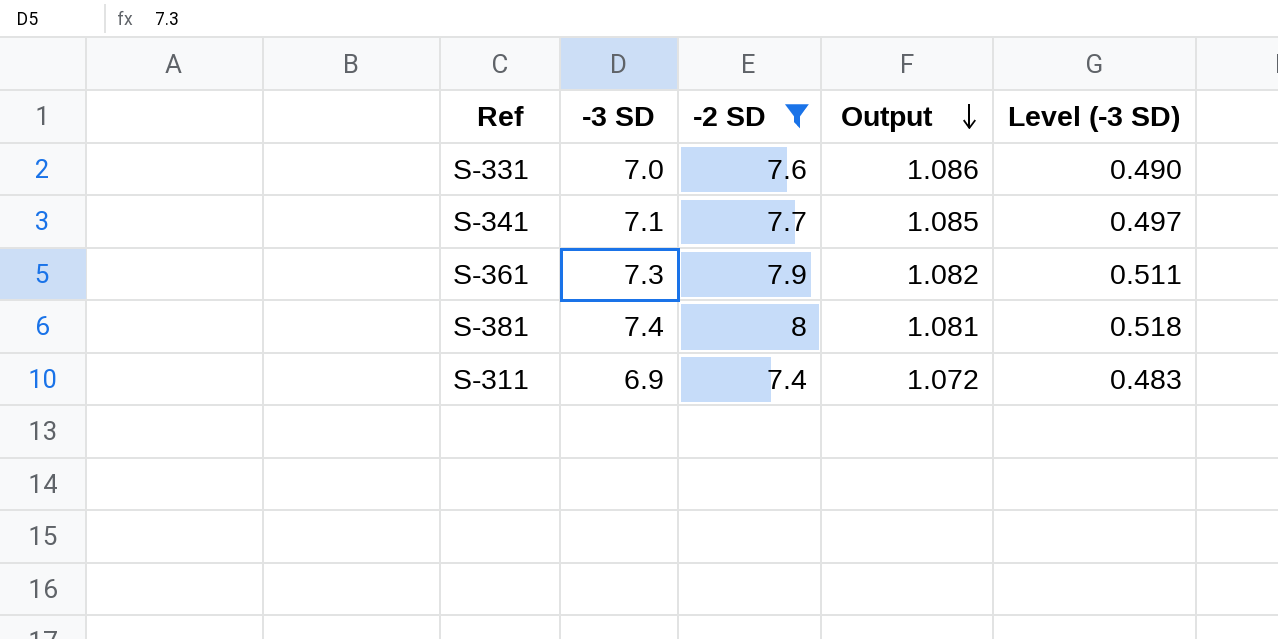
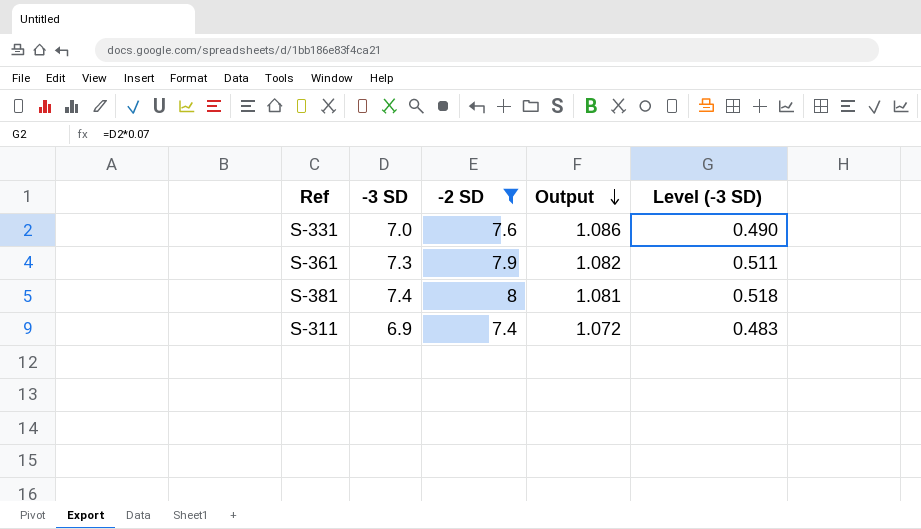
row S-341: 7.1 | 7.7 | 1.085 | 0.497 -> none

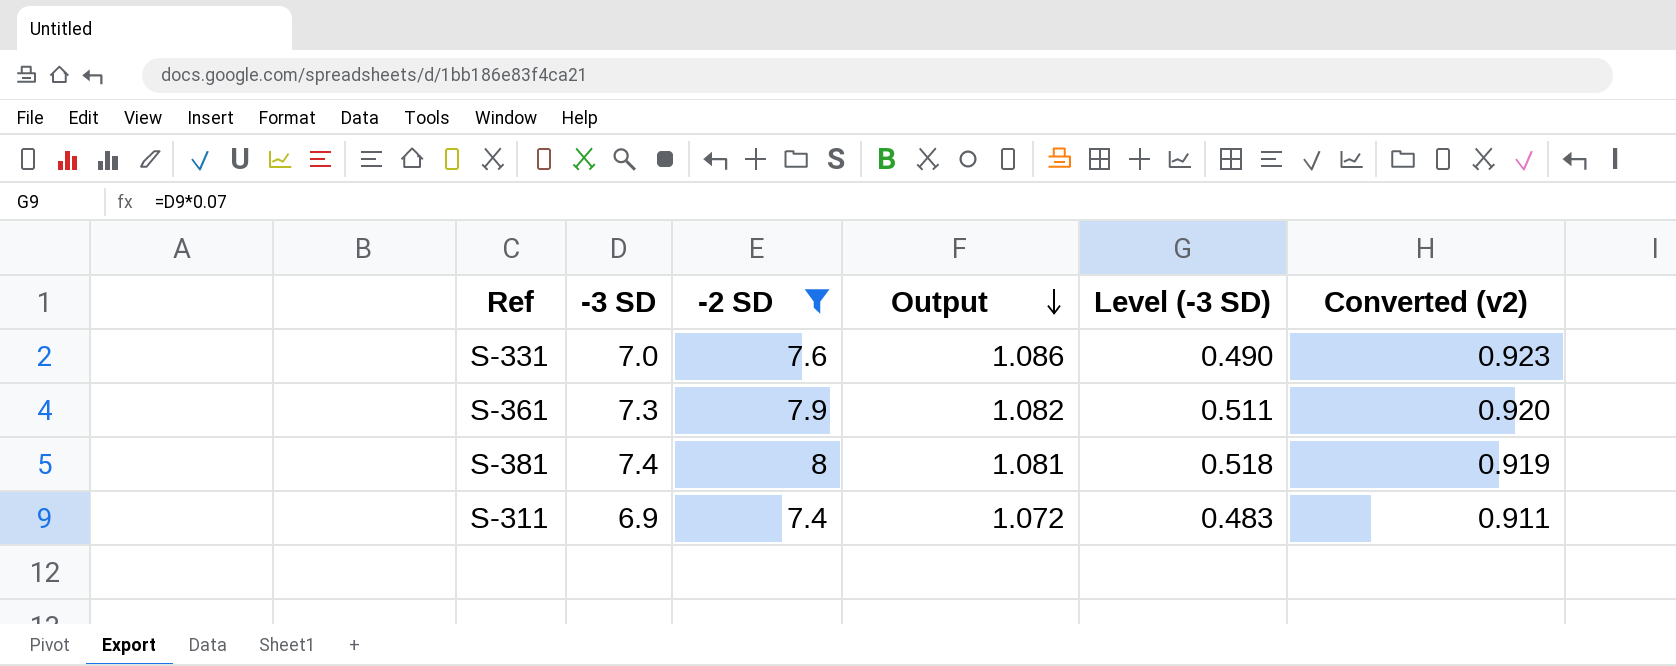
column Converted (v2) | formula: none -> [Output] * 0.85

